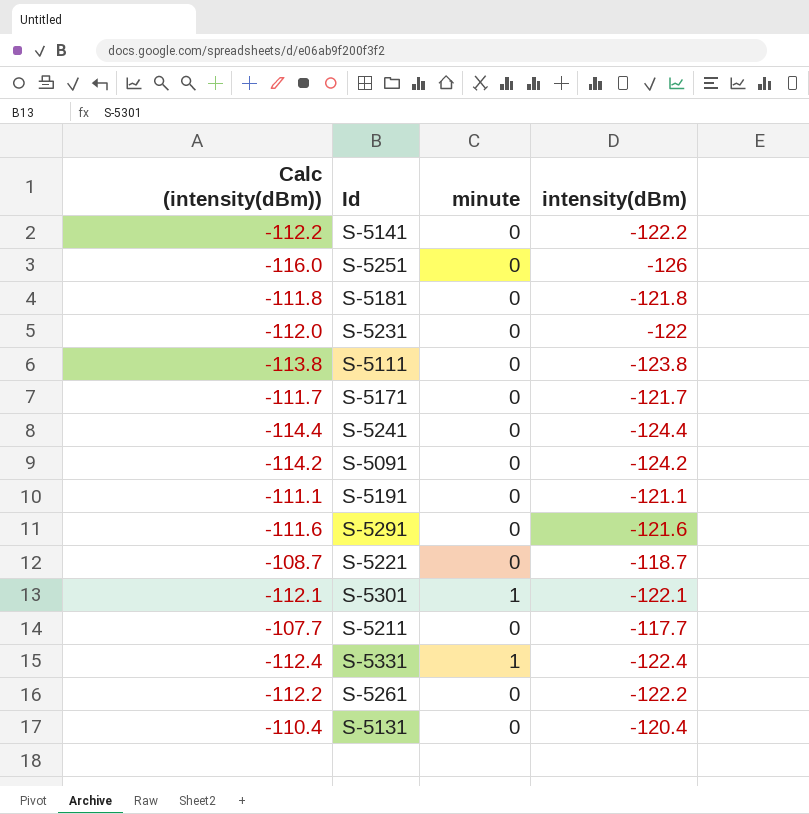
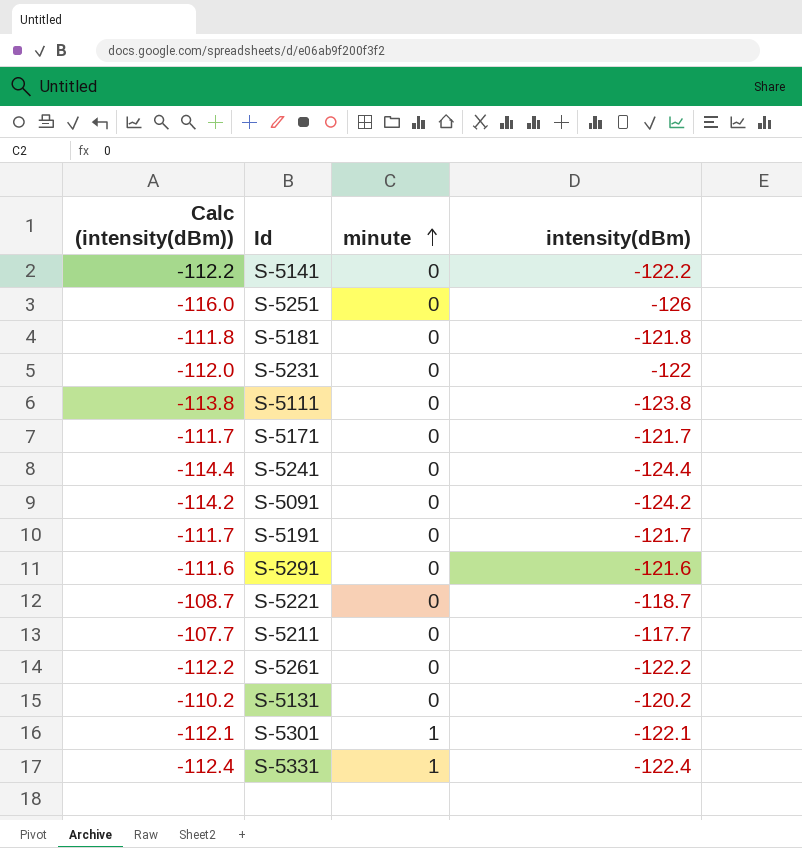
row order: none -> minute ascending
S-5191 | Calc (intensity(dBm)): -111.1 -> -111.7
S-5191 | intensity(dBm): -121.1 -> -121.7
S-5131 | Calc (intensity(dBm)): -110.4 -> -110.2
S-5131 | intensity(dBm): -120.4 -> -120.2

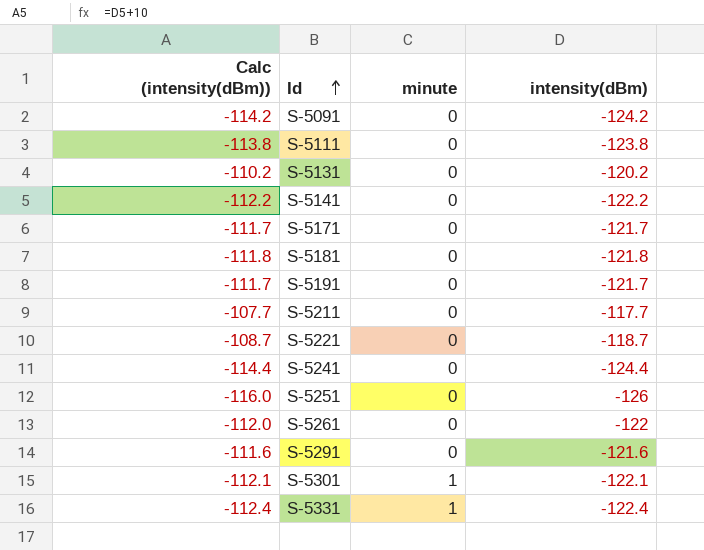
row order: minute ascending -> Id ascending
row S-5231: -112.0 | 0 | -122 -> none
S-5261 | Calc (intensity(dBm)): -112.2 -> -112.0
S-5261 | intensity(dBm): -122.2 -> -122

